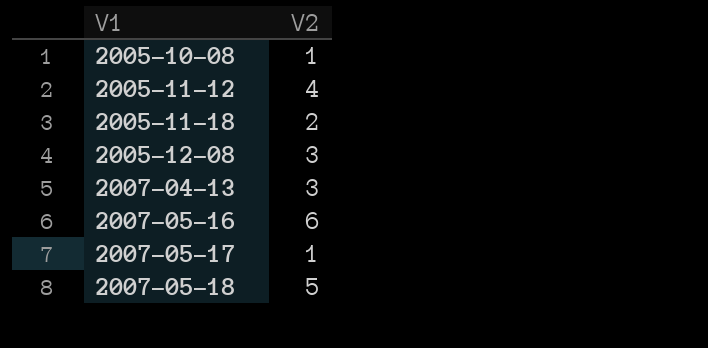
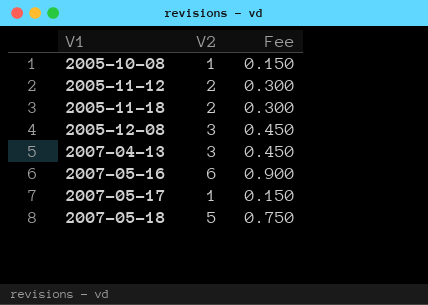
column Fee | formula: none -> [V2] * 0.15
2005-11-12 | V2: 4 -> 2

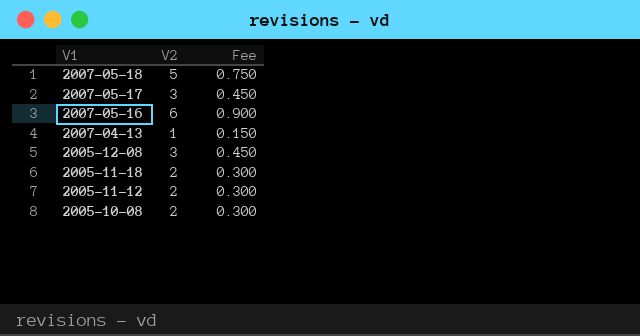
row order: V1 ascending -> V1 descending
2007-05-17 | V2: 1 -> 3
2007-05-17 | Fee: 0.150 -> 0.450
2007-04-13 | V2: 3 -> 1
2007-04-13 | Fee: 0.450 -> 0.150
2005-10-08 | V2: 1 -> 2
2005-10-08 | Fee: 0.150 -> 0.300

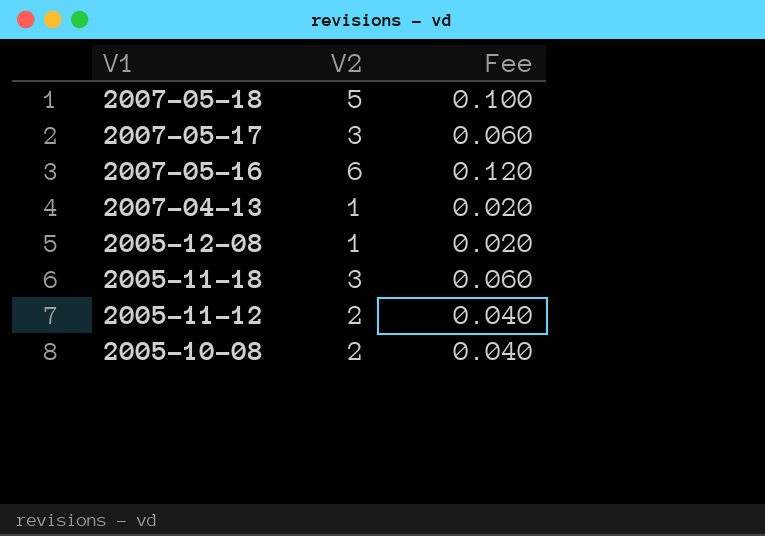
column Fee | formula: [V2] * 0.15 -> [V2] * 0.02
2005-12-08 | V2: 3 -> 1
2005-11-18 | V2: 2 -> 3

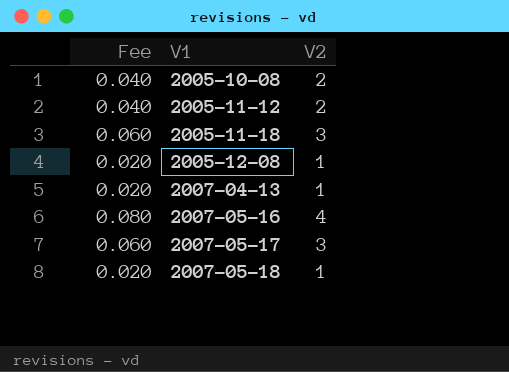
row order: V1 descending -> V1 ascending
column Fee | position: 3 -> 1
2007-05-16 | Fee: 0.120 -> 0.080
2007-05-16 | V2: 6 -> 4
2007-05-18 | Fee: 0.100 -> 0.020
2007-05-18 | V2: 5 -> 1

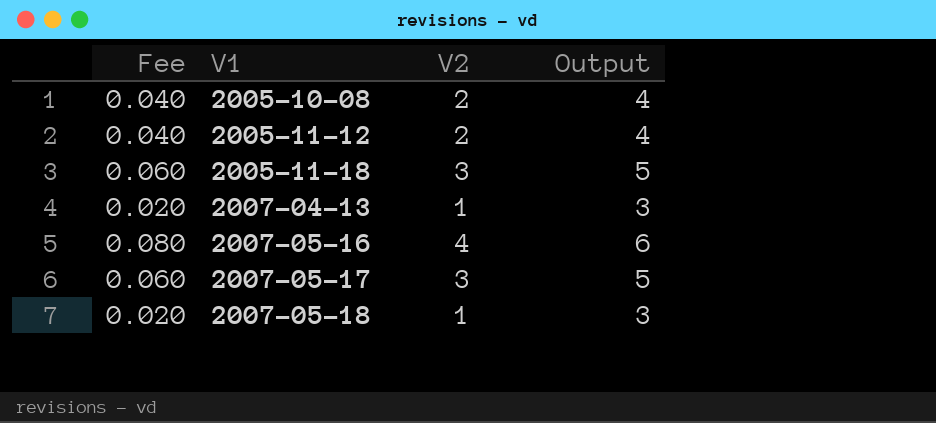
column Output | formula: none -> [V2] + 2
row 2005-12-08: 0.020 | 1 -> none

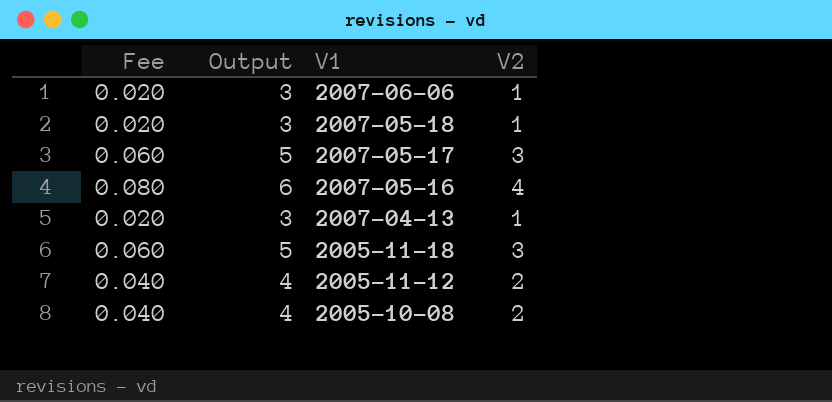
row order: V1 ascending -> V1 descending
column Output | position: 4 -> 2
row 2007-06-06: none -> 0.020 | 3 | 1

